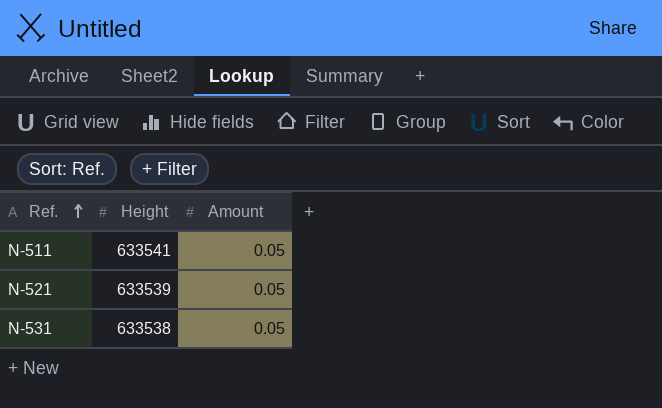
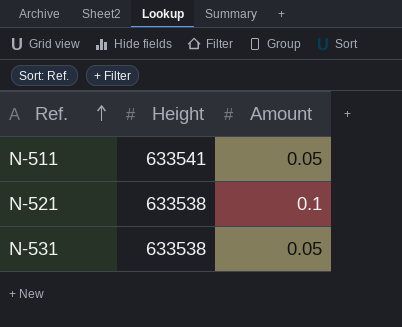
N-521 | Height: 633539 -> 633538
N-521 | Amount: 0.05 -> 0.1

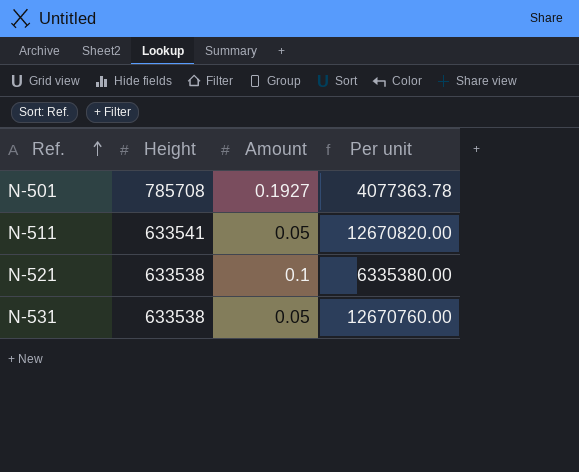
column Per unit | formula: none -> [Height] / [Amount]
row N-501: none -> 785708 | 0.1927 | 4077363.78

